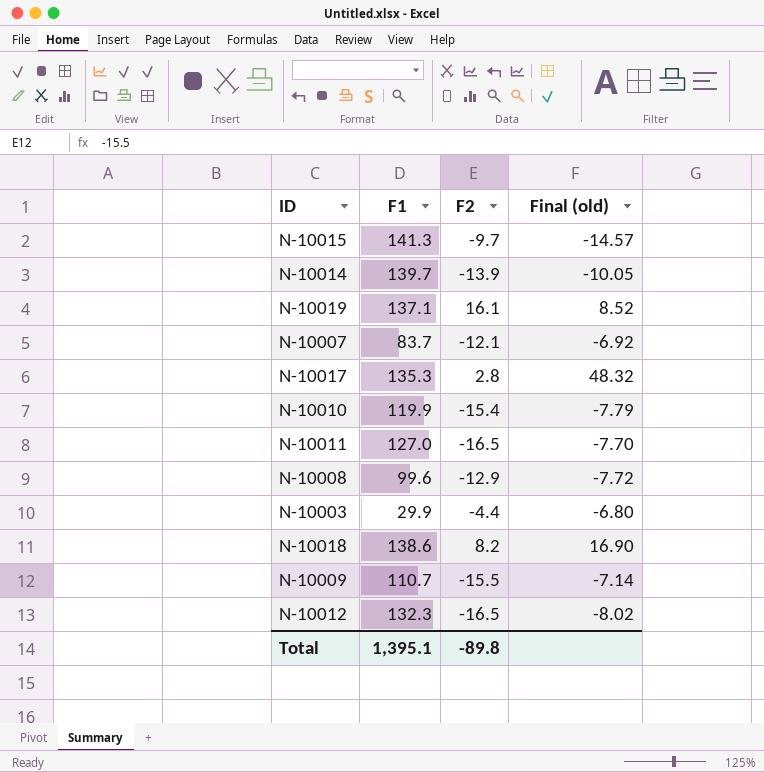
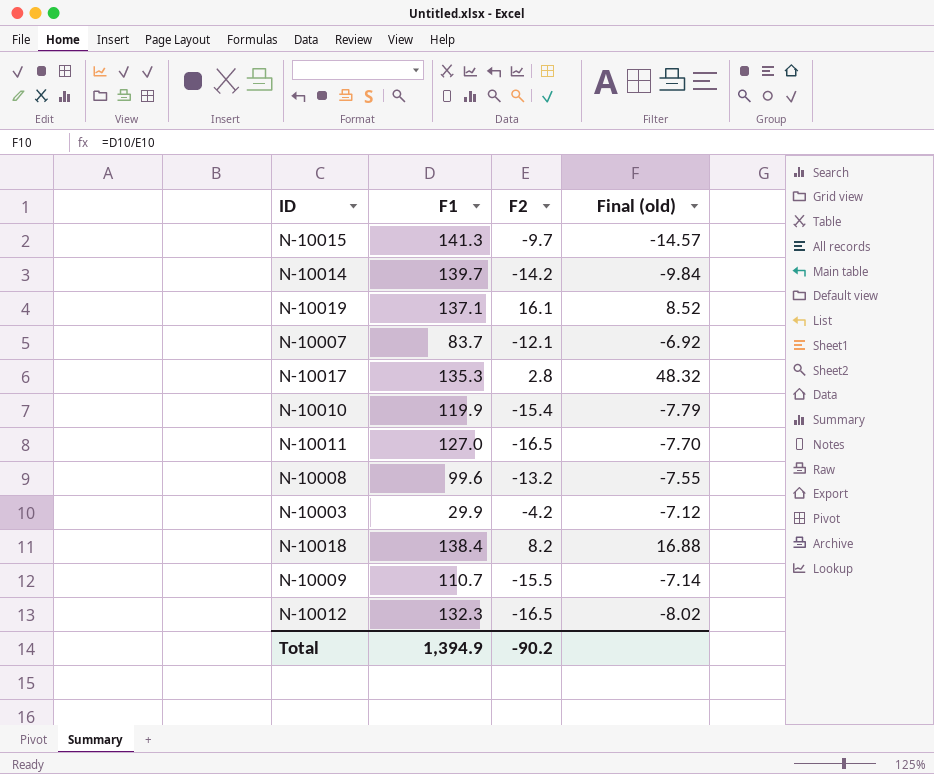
N-10014 | F2: -13.9 -> -14.2
N-10014 | Final (old): -10.05 -> -9.84
N-10008 | F2: -12.9 -> -13.2
N-10008 | Final (old): -7.72 -> -7.55
N-10003 | F2: -4.4 -> -4.2
N-10003 | Final (old): -6.80 -> -7.12
N-10018 | F1: 138.6 -> 138.4
N-10018 | Final (old): 16.90 -> 16.88
Total | F1: 1,395.1 -> 1,394.9
Total | F2: -89.8 -> -90.2

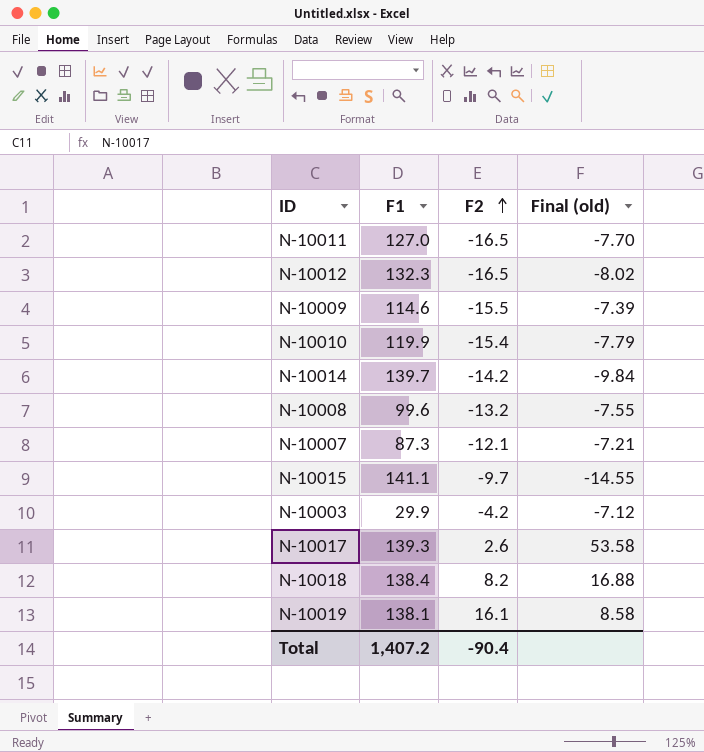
row order: none -> F2 ascending
N-10009 | F1: 110.7 -> 114.6
N-10009 | Final (old): -7.14 -> -7.39
N-10007 | F1: 83.7 -> 87.3
N-10007 | Final (old): -6.92 -> -7.21
N-10015 | F1: 141.3 -> 141.1
N-10015 | Final (old): -14.57 -> -14.55
N-10017 | F1: 135.3 -> 139.3
N-10017 | F2: 2.8 -> 2.6
N-10017 | Final (old): 48.32 -> 53.58
N-10019 | F1: 137.1 -> 138.1
N-10019 | Final (old): 8.52 -> 8.58
Total | F1: 1,394.9 -> 1,407.2
Total | F2: -90.2 -> -90.4

